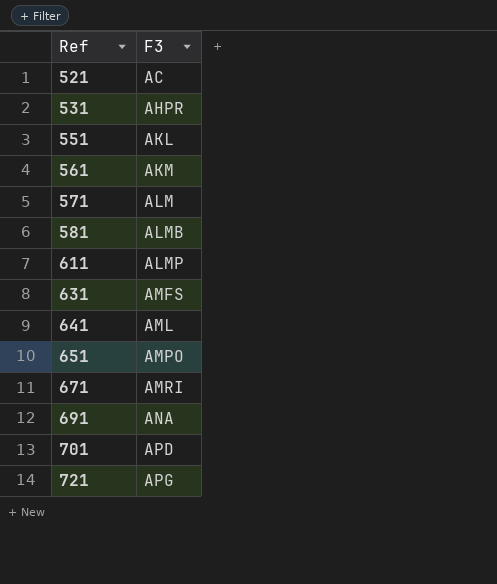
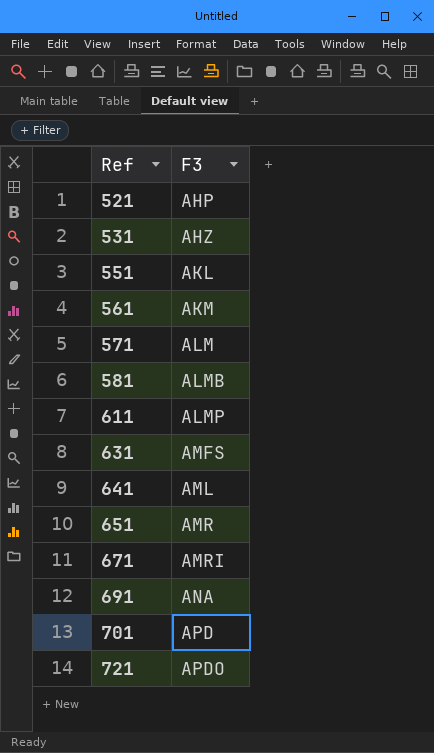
521 | F3: AC -> AHP
531 | F3: AHPR -> AHZ
651 | F3: AMPO -> AMR
721 | F3: APG -> APDO

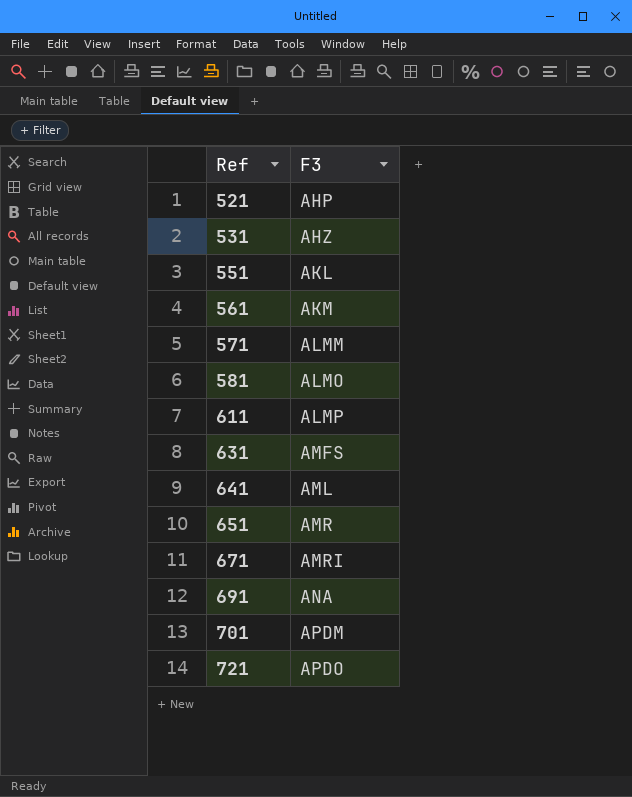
571 | F3: ALM -> ALMM
581 | F3: ALMB -> ALMO
701 | F3: APD -> APDM

